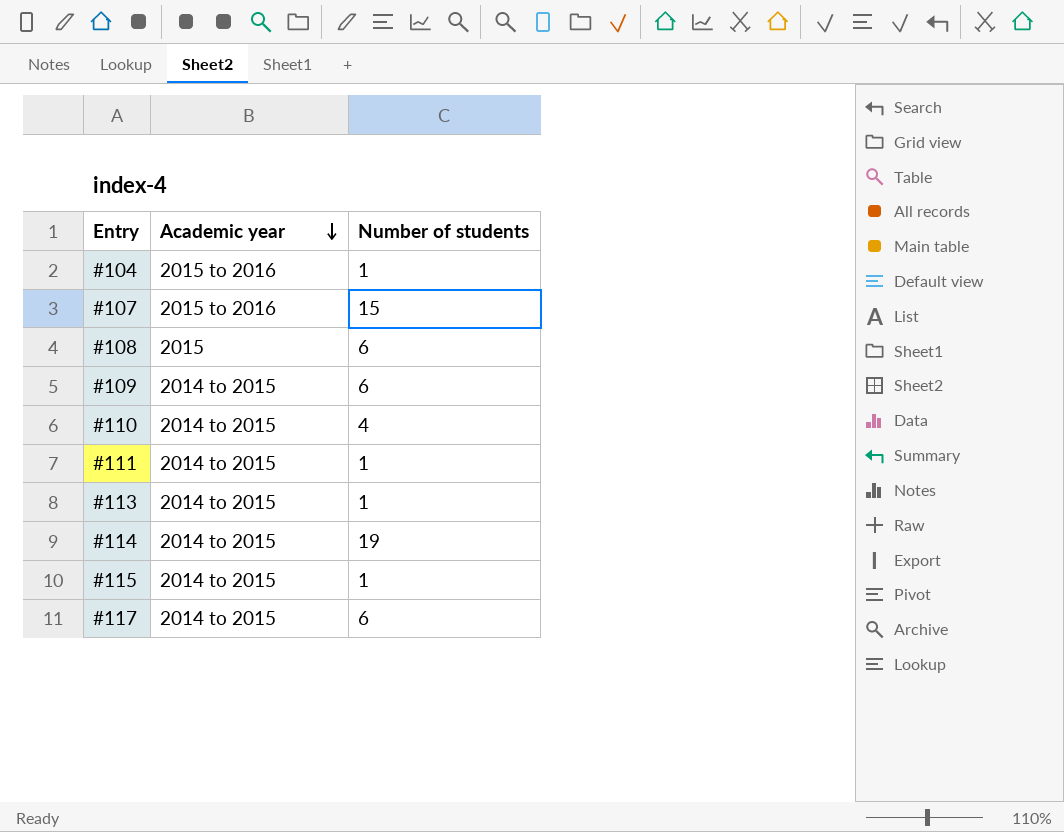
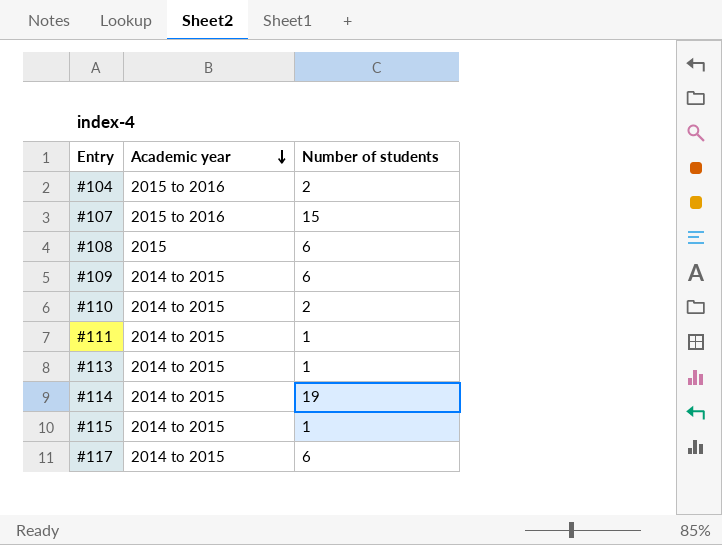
#104 | Number of students: 1 -> 2
#110 | Number of students: 4 -> 2

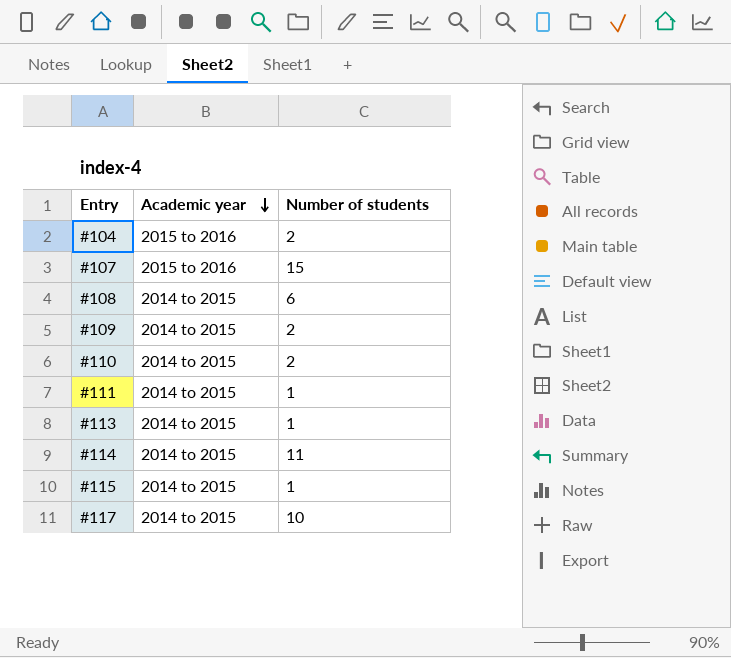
#108 | Academic year: 2015 -> 2014 to 2015
#109 | Number of students: 6 -> 2
#114 | Number of students: 19 -> 11
#117 | Number of students: 6 -> 10

